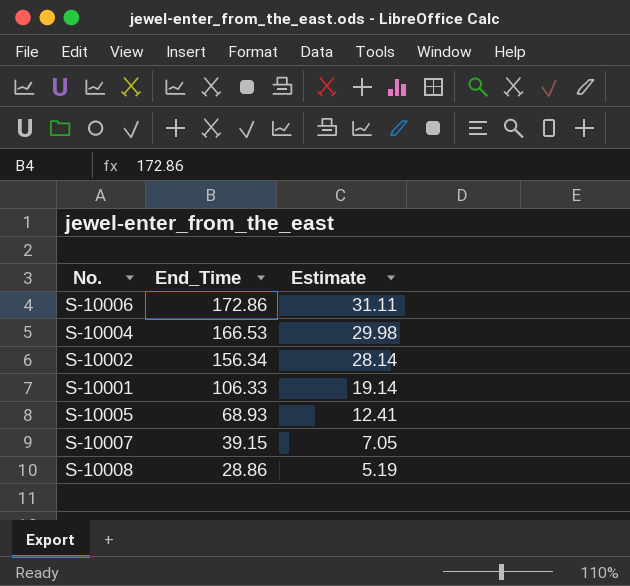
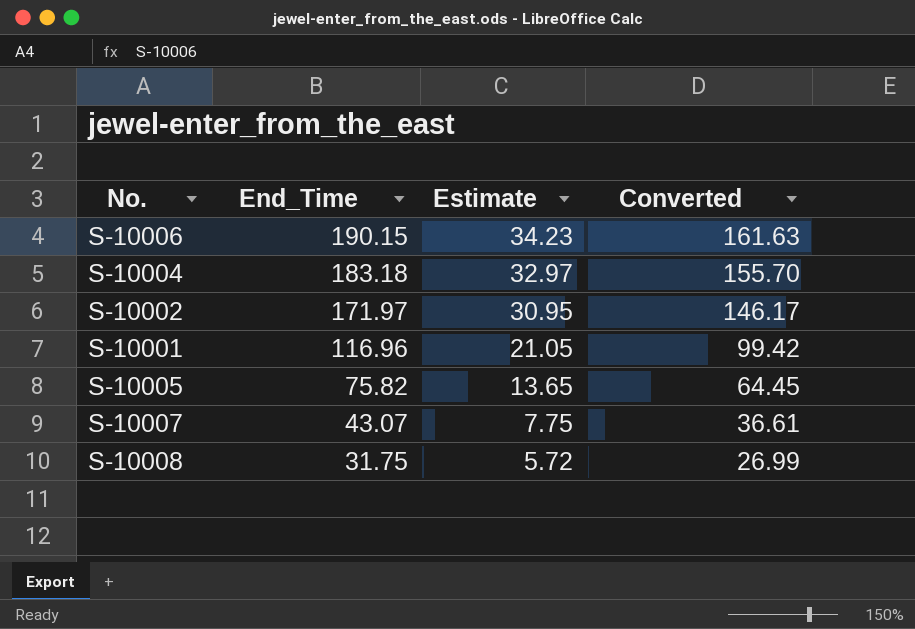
column Converted | formula: none -> [End_Time] * 0.85
S-10006 | End_Time: 172.86 -> 190.15
S-10006 | Estimate: 31.11 -> 34.23
S-10004 | End_Time: 166.53 -> 183.18
S-10004 | Estimate: 29.98 -> 32.97
S-10002 | End_Time: 156.34 -> 171.97
S-10002 | Estimate: 28.14 -> 30.95
S-10001 | End_Time: 106.33 -> 116.96
S-10001 | Estimate: 19.14 -> 21.05
S-10005 | End_Time: 68.93 -> 75.82
S-10005 | Estimate: 12.41 -> 13.65
S-10007 | End_Time: 39.15 -> 43.07
S-10007 | Estimate: 7.05 -> 7.75
S-10008 | End_Time: 28.86 -> 31.75
S-10008 | Estimate: 5.19 -> 5.72

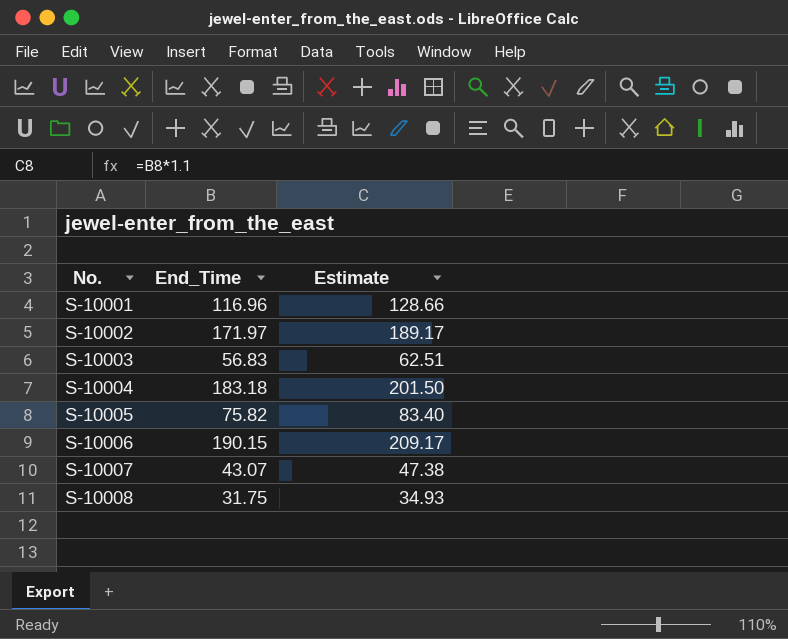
row order: End_Time descending -> No. ascending
column Converted | formula: [End_Time] * 0.85 -> none
column Estimate | formula: [End_Time] * 0.18 -> [End_Time] * 1.1
row S-10003: none -> 56.83 | 62.51

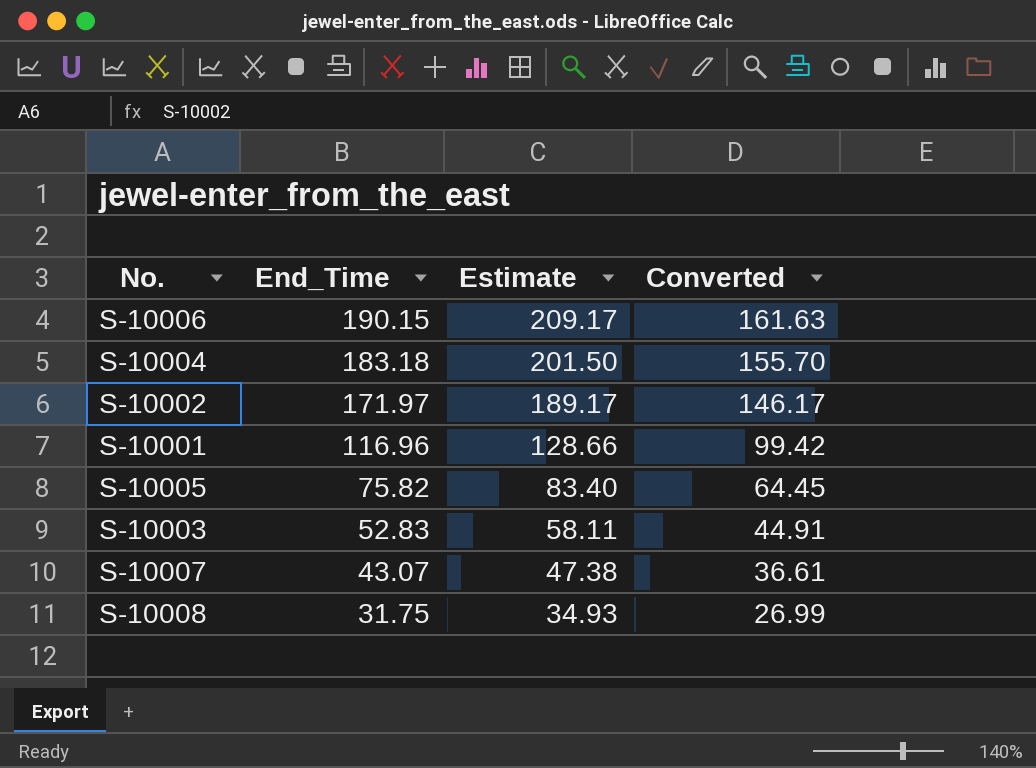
row order: No. ascending -> End_Time descending
column Converted | formula: none -> [End_Time] * 0.85
S-10003 | End_Time: 56.83 -> 52.83
S-10003 | Estimate: 62.51 -> 58.11

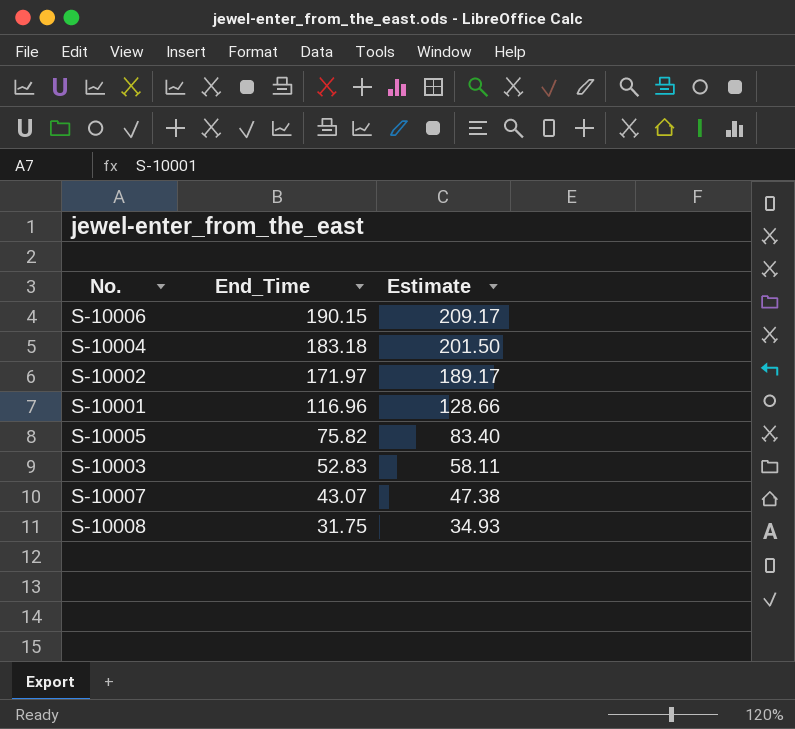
column Converted | formula: [End_Time] * 0.85 -> none

